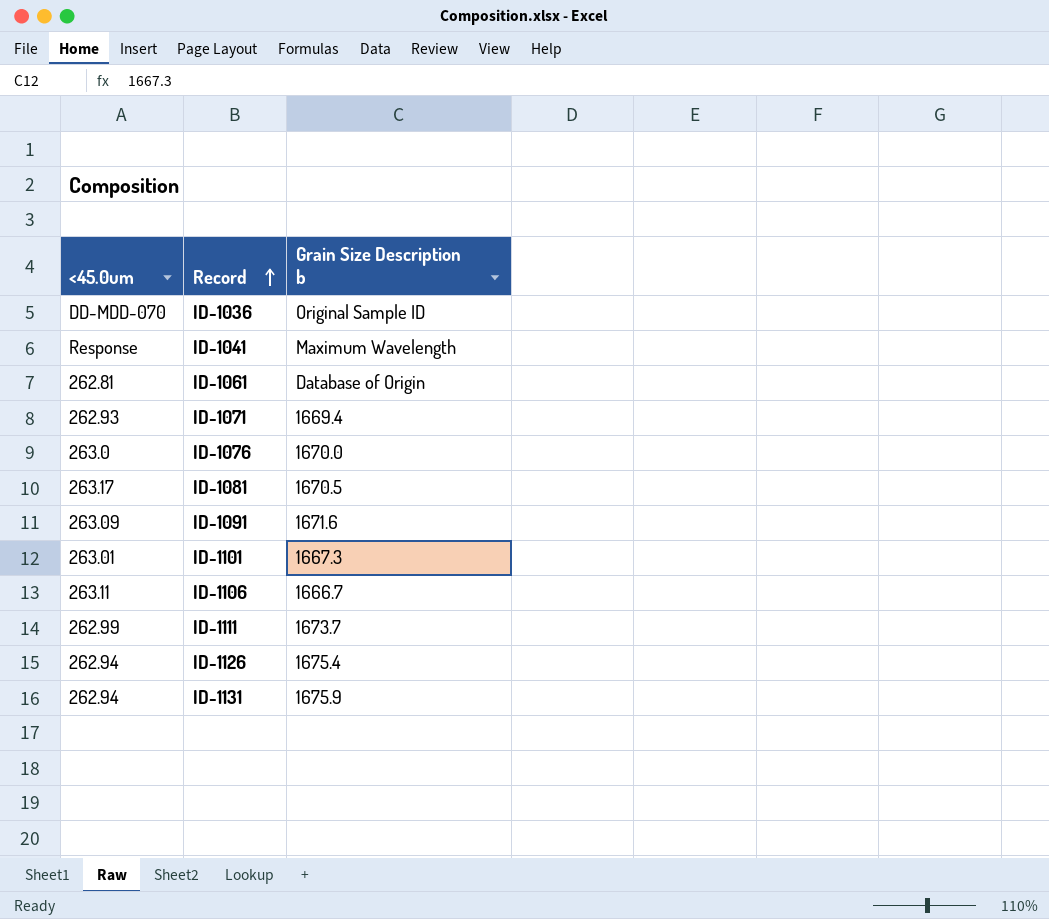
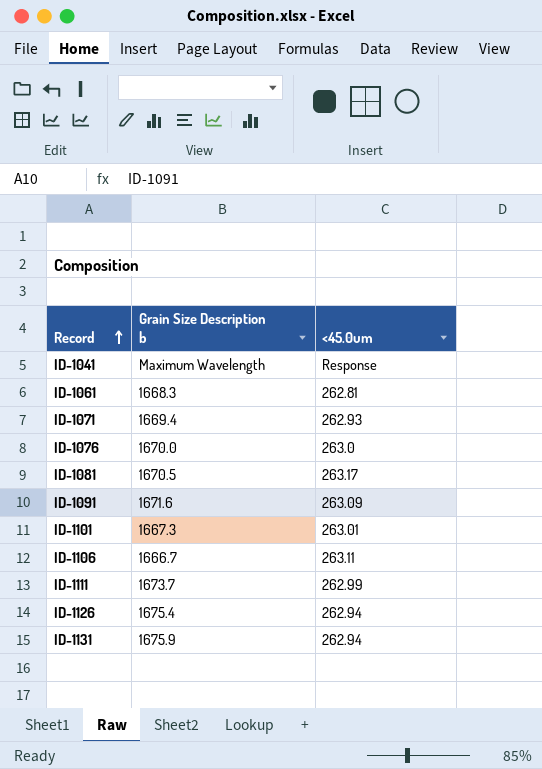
column <45.0um | position: 1 -> 3
row ID-1036: DD-MDD-070 | Original Sample ID -> none
ID-1061 | Grain Size Description b: Database of Origin -> 1668.3

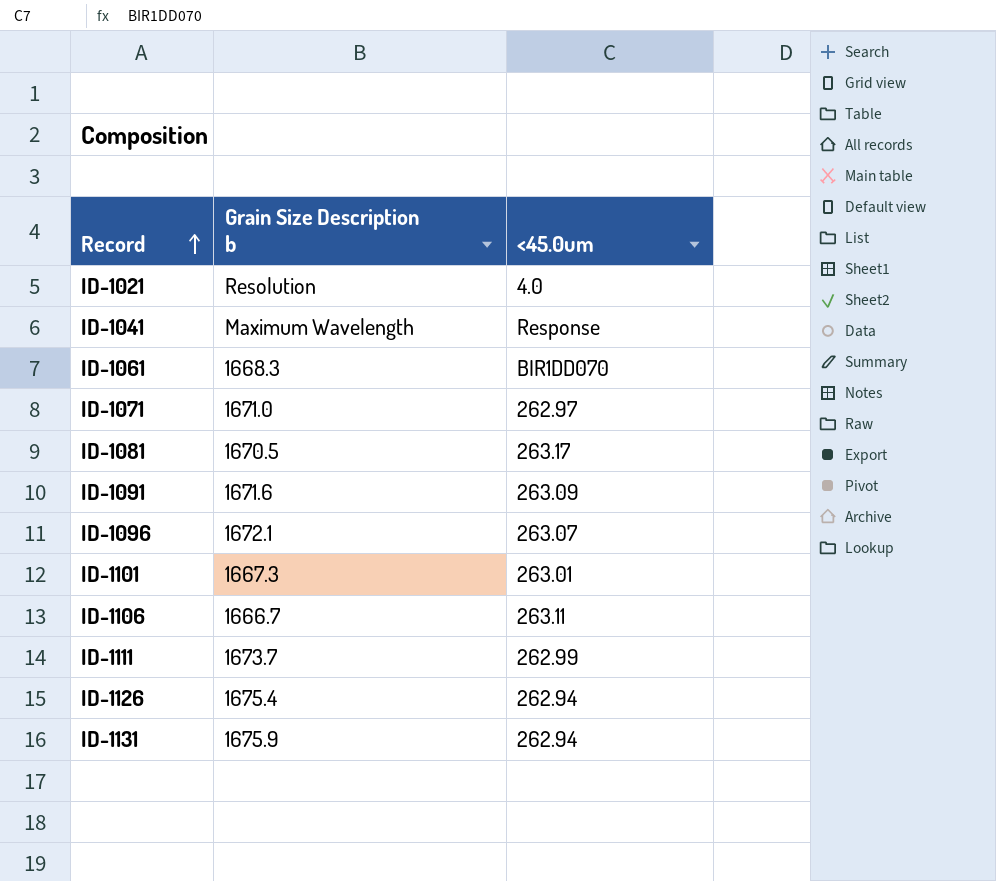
row ID-1076: 1670.0 | 263.0 -> none
row ID-1021: none -> Resolution | 4.0
ID-1061 | <45.0um: 262.81 -> BIR1DD070
ID-1071 | Grain Size Description b: 1669.4 -> 1671.0
ID-1071 | <45.0um: 262.93 -> 262.97
row ID-1096: none -> 1672.1 | 263.07

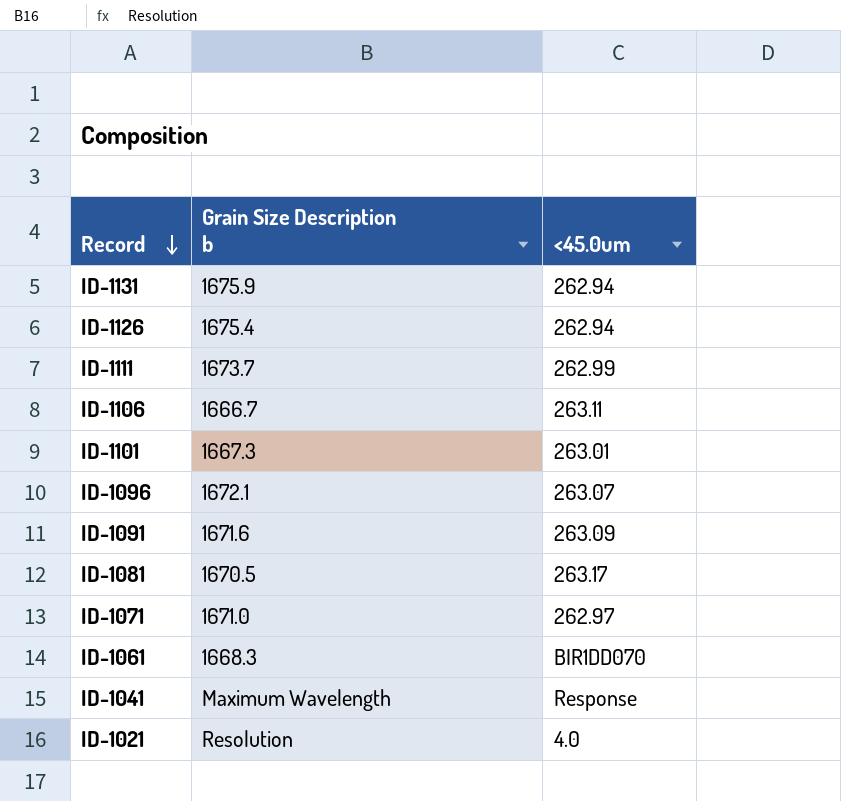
row order: Record ascending -> Record descending

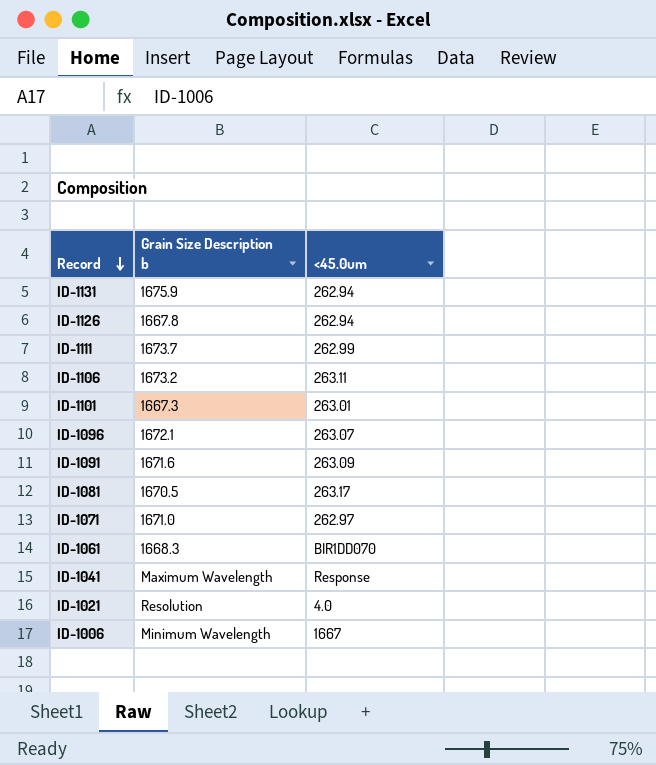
ID-1126 | Grain Size Description b: 1675.4 -> 1667.8
ID-1106 | Grain Size Description b: 1666.7 -> 1673.2
row ID-1006: none -> Minimum Wavelength | 1667

